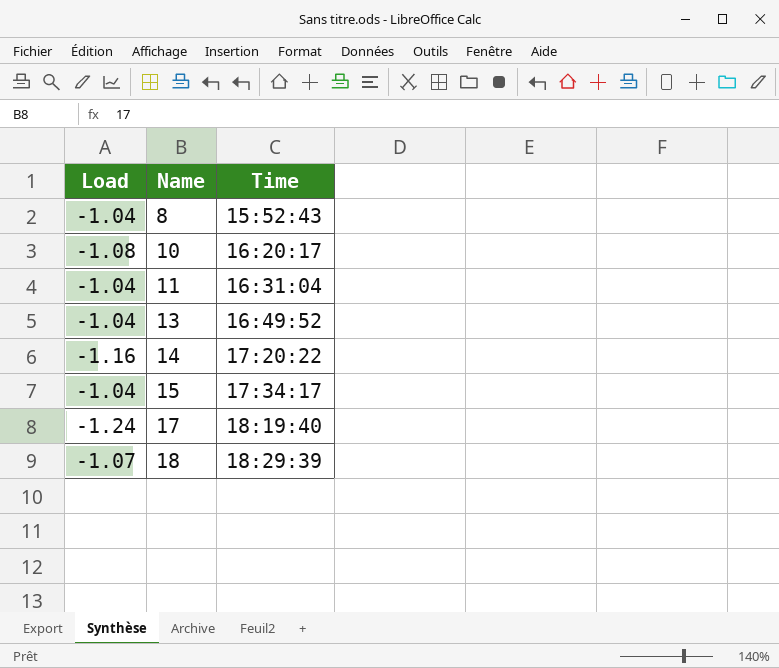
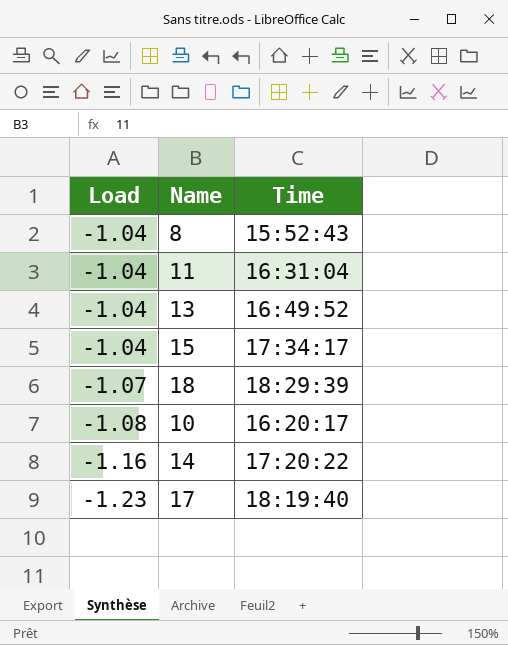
row order: Name ascending -> Load descending
17 | Load: -1.24 -> -1.23

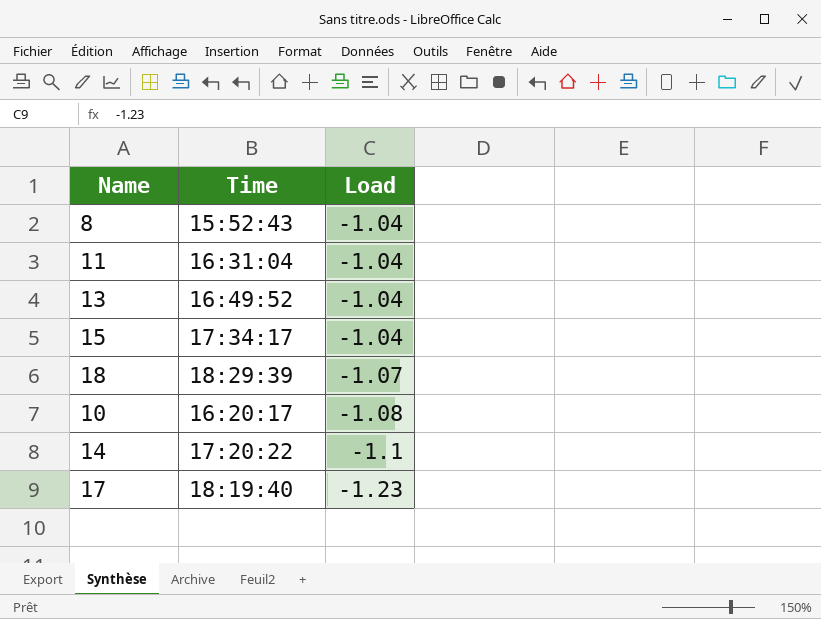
column Load | position: 1 -> 3
14 | Load: -1.16 -> -1.1

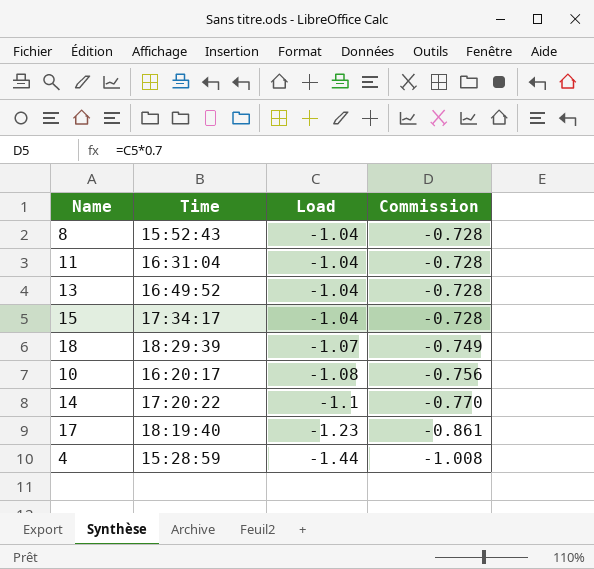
column Commission | formula: none -> [Load] * 0.7
row 4: none -> 15:28:59 | -1.44 | -1.008

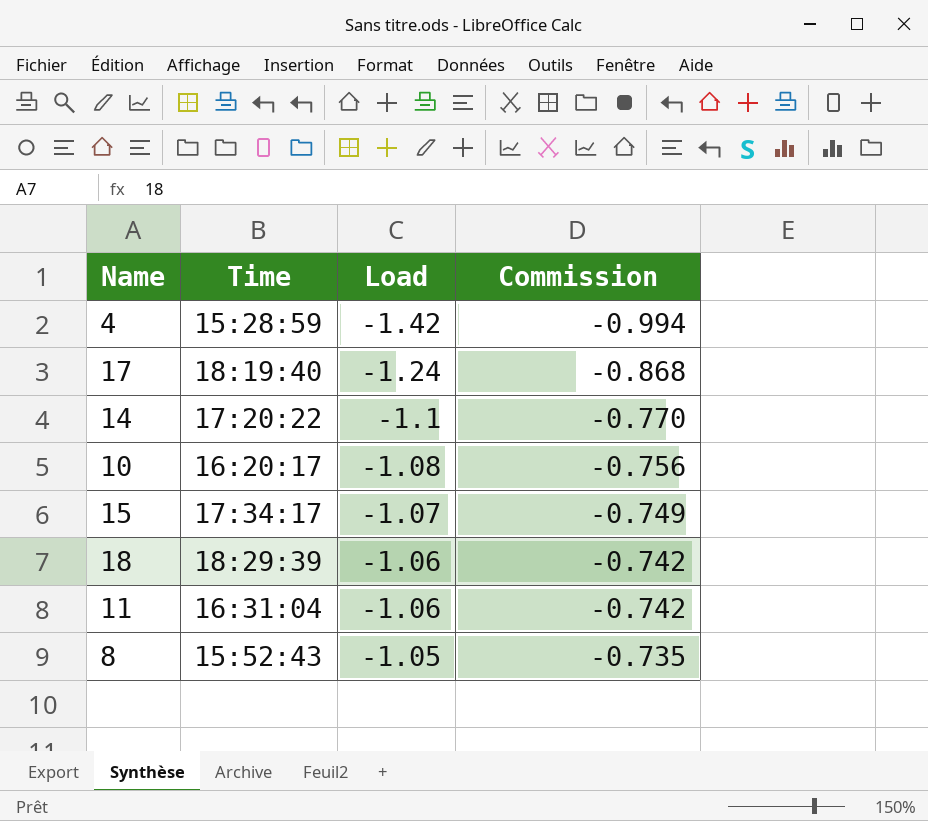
row order: Load descending -> Load ascending
row 13: 16:49:52 | -1.04 | -0.728 -> none
4 | Load: -1.44 -> -1.42
4 | Commission: -1.008 -> -0.994
17 | Load: -1.23 -> -1.24
17 | Commission: -0.861 -> -0.868
15 | Load: -1.04 -> -1.07
15 | Commission: -0.728 -> -0.749
18 | Load: -1.07 -> -1.06
18 | Commission: -0.749 -> -0.742
11 | Load: -1.04 -> -1.06
11 | Commission: -0.728 -> -0.742
8 | Load: -1.04 -> -1.05
8 | Commission: -0.728 -> -0.735

